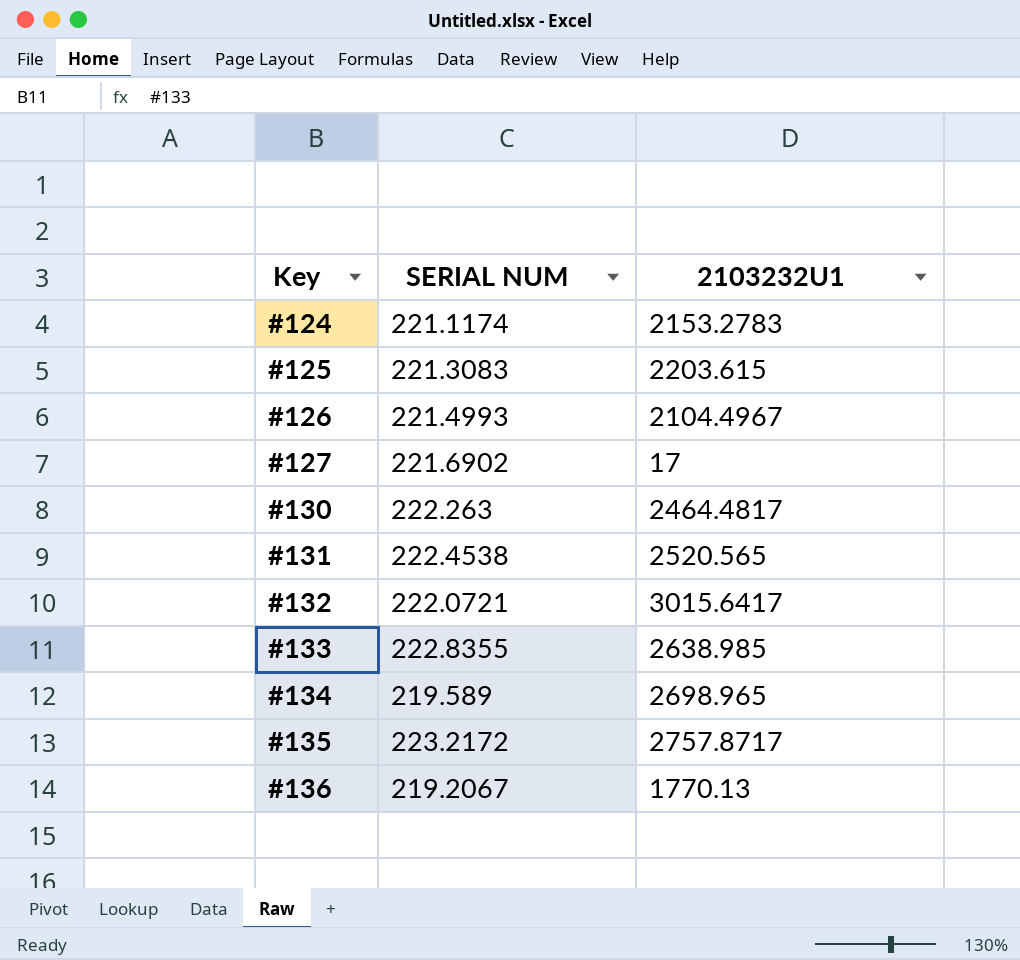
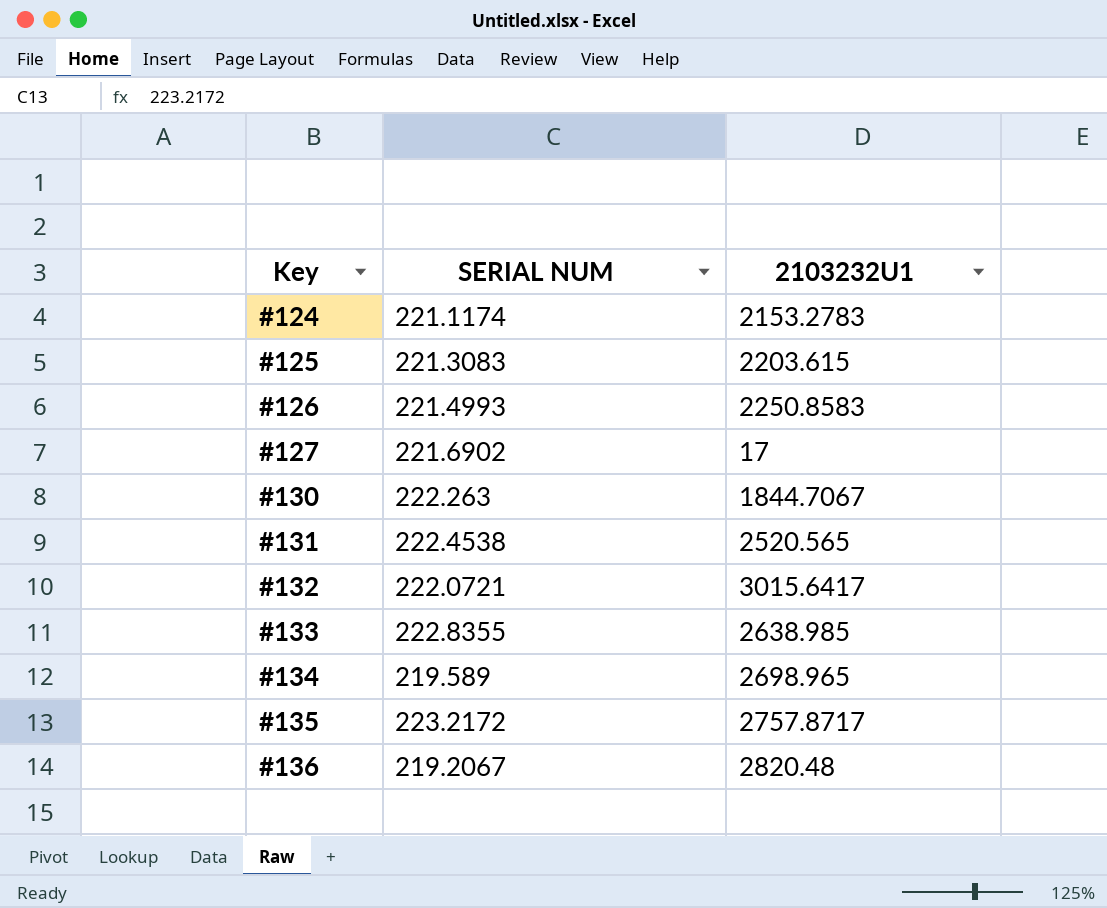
#126 | 2103232U1: 2104.4967 -> 2250.8583
#130 | 2103232U1: 2464.4817 -> 1844.7067
#136 | 2103232U1: 1770.13 -> 2820.48

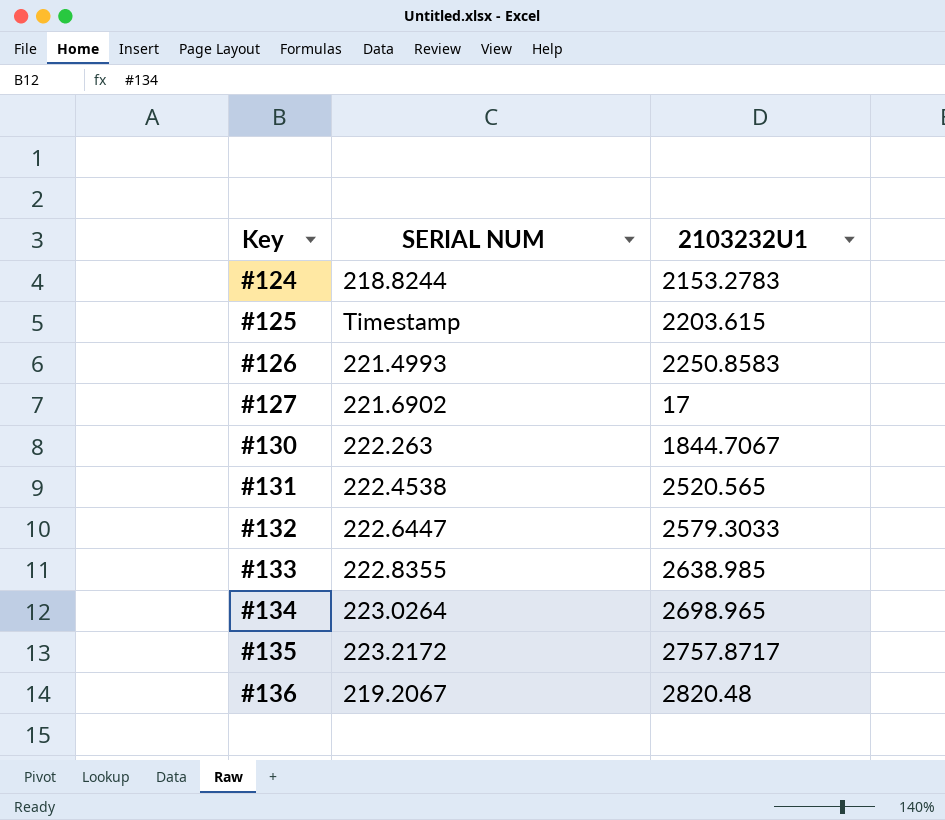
#124 | SERIAL NUM: 221.1174 -> 218.8244
#125 | SERIAL NUM: 221.3083 -> Timestamp
#132 | SERIAL NUM: 222.0721 -> 222.6447
#132 | 2103232U1: 3015.6417 -> 2579.3033
#134 | SERIAL NUM: 219.589 -> 223.0264

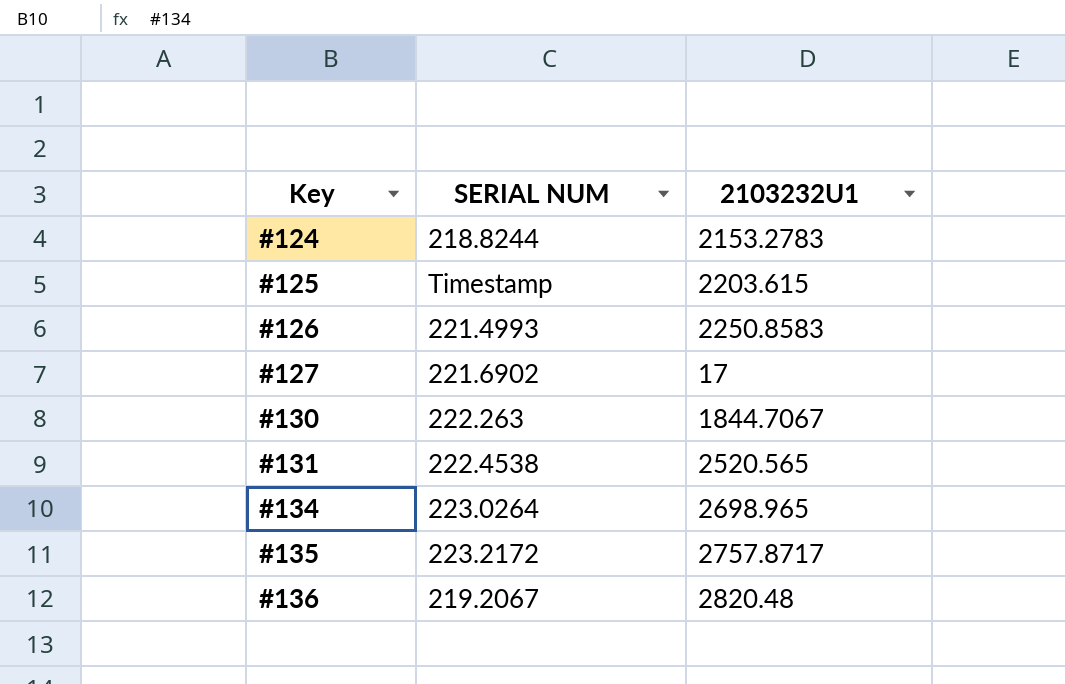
row #132: 222.6447 | 2579.3033 -> none
row #133: 222.8355 | 2638.985 -> none

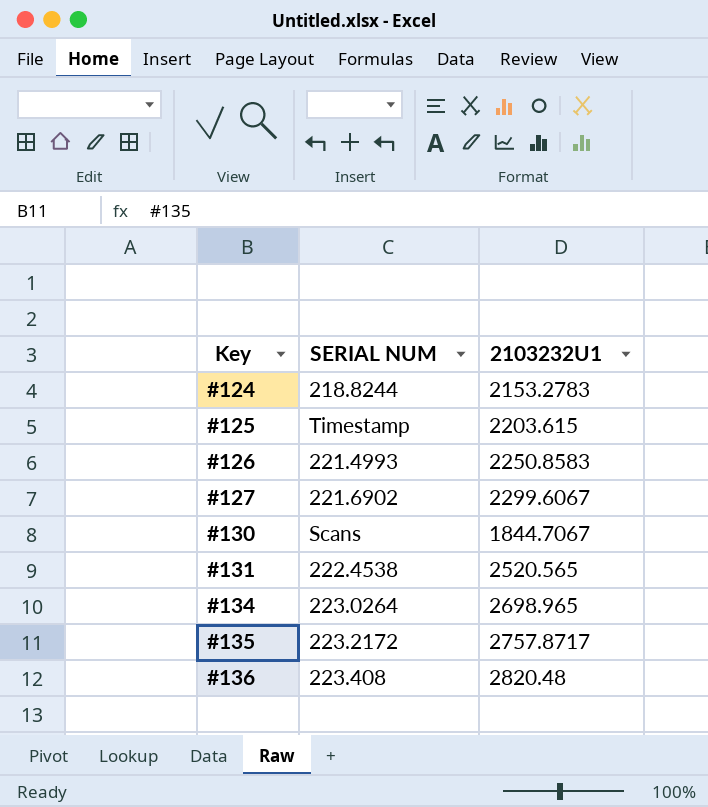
#127 | 2103232U1: 17 -> 2299.6067
#130 | SERIAL NUM: 222.263 -> Scans
#136 | SERIAL NUM: 219.2067 -> 223.408

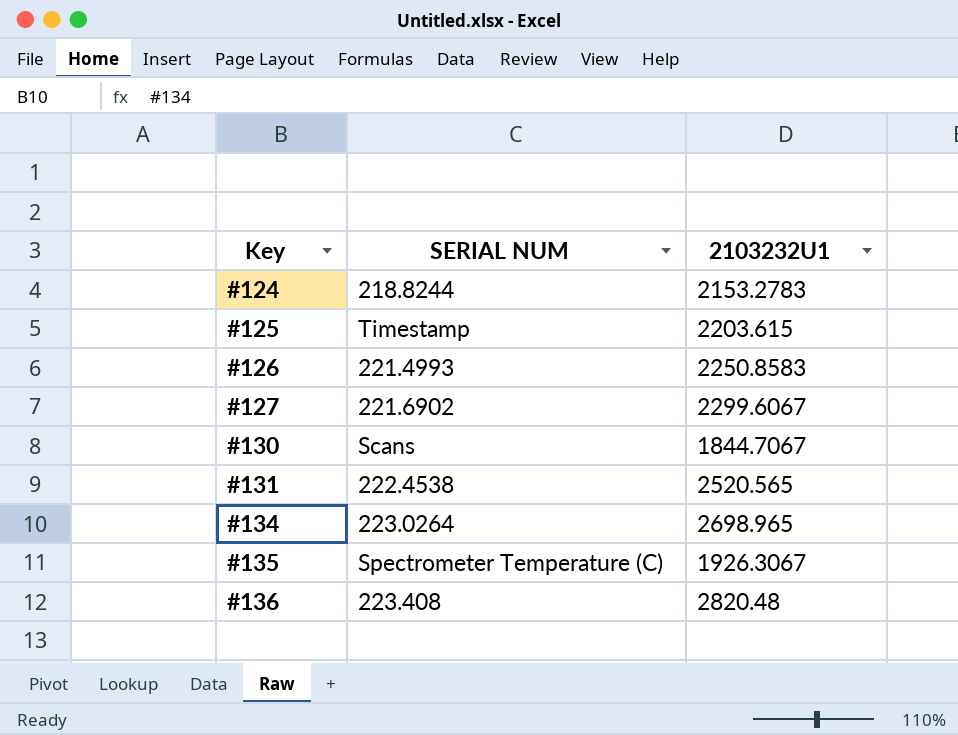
#135 | SERIAL NUM: 223.2172 -> Spectrometer Temperature (C)
#135 | 2103232U1: 2757.8717 -> 1926.3067

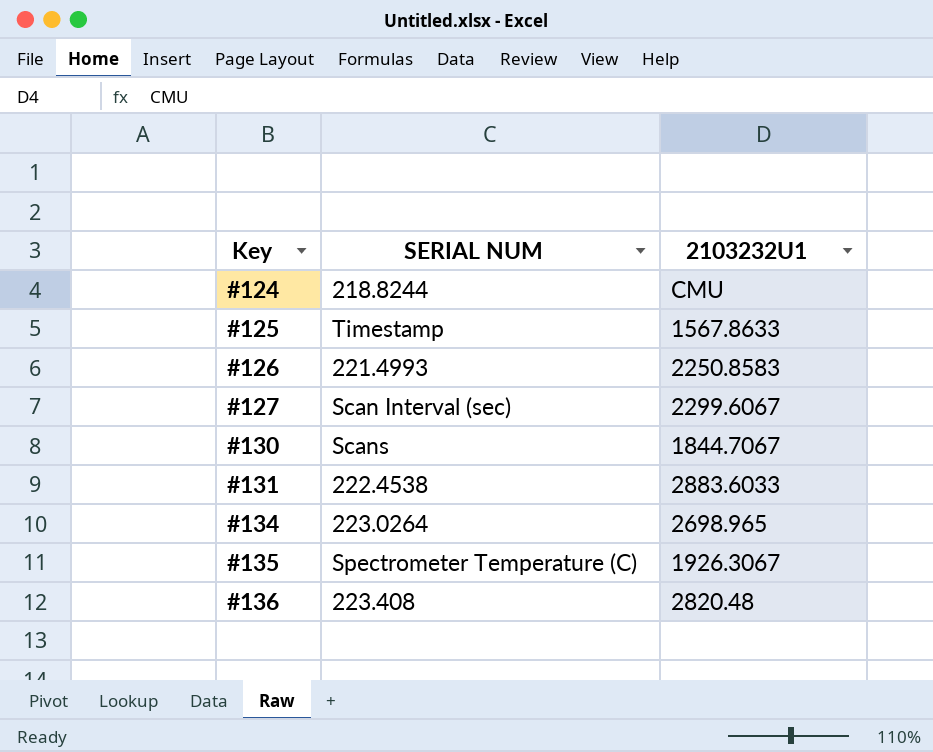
#124 | 2103232U1: 2153.2783 -> CMU
#125 | 2103232U1: 2203.615 -> 1567.8633
#127 | SERIAL NUM: 221.6902 -> Scan Interval (sec)
#131 | 2103232U1: 2520.565 -> 2883.6033

